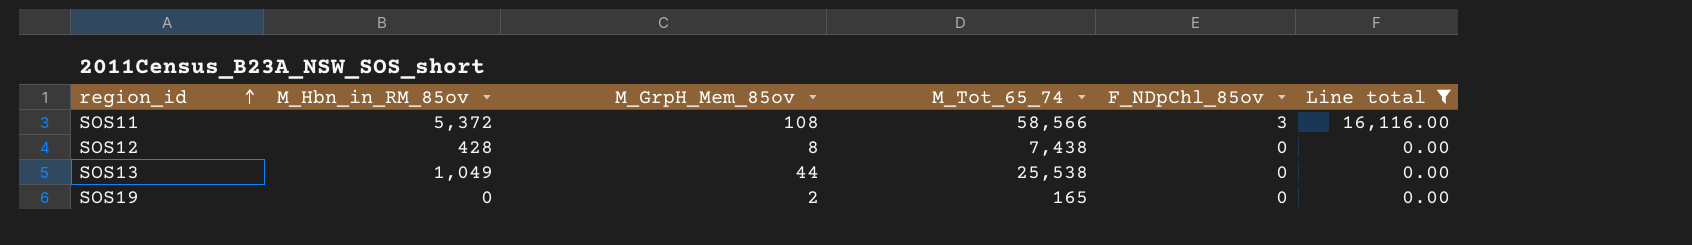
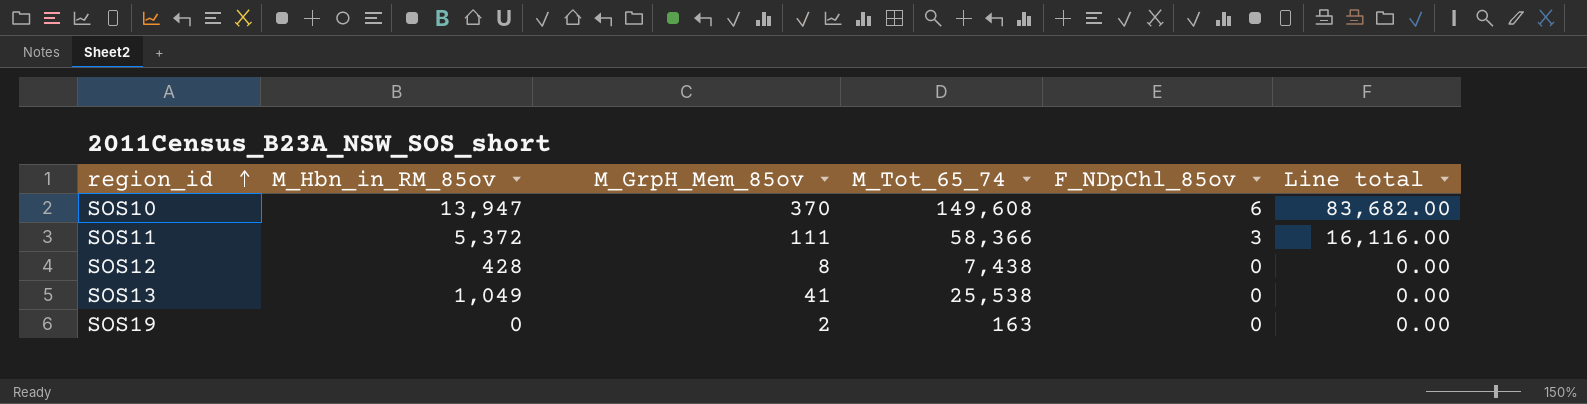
filter: Line total != 83,682.00 -> none
SOS11 | M_GrpH_Mem_85ov: 108 -> 111
SOS11 | M_Tot_65_74: 58,566 -> 58,366
SOS13 | M_GrpH_Mem_85ov: 44 -> 41
SOS19 | M_Tot_65_74: 165 -> 163

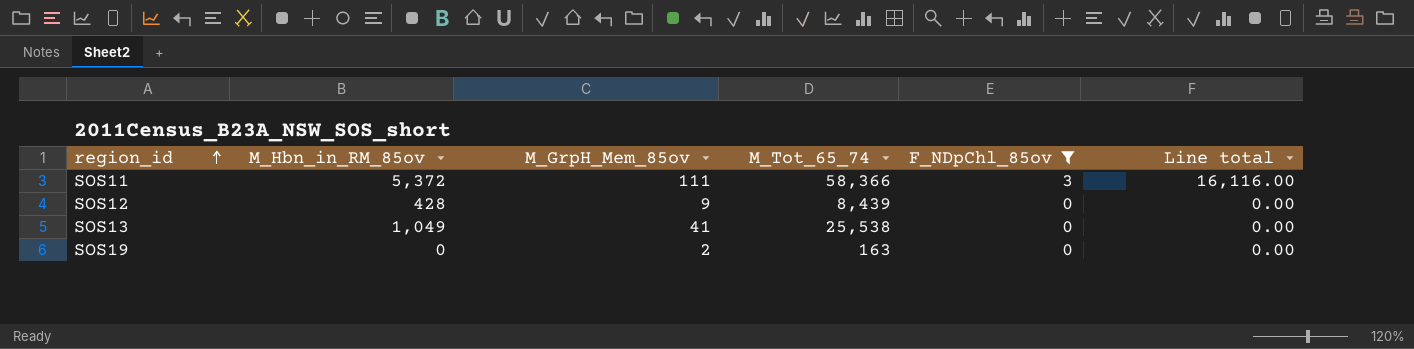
filter: none -> F_NDpChl_85ov != 6
SOS12 | M_GrpH_Mem_85ov: 8 -> 9
SOS12 | M_Tot_65_74: 7,438 -> 8,439

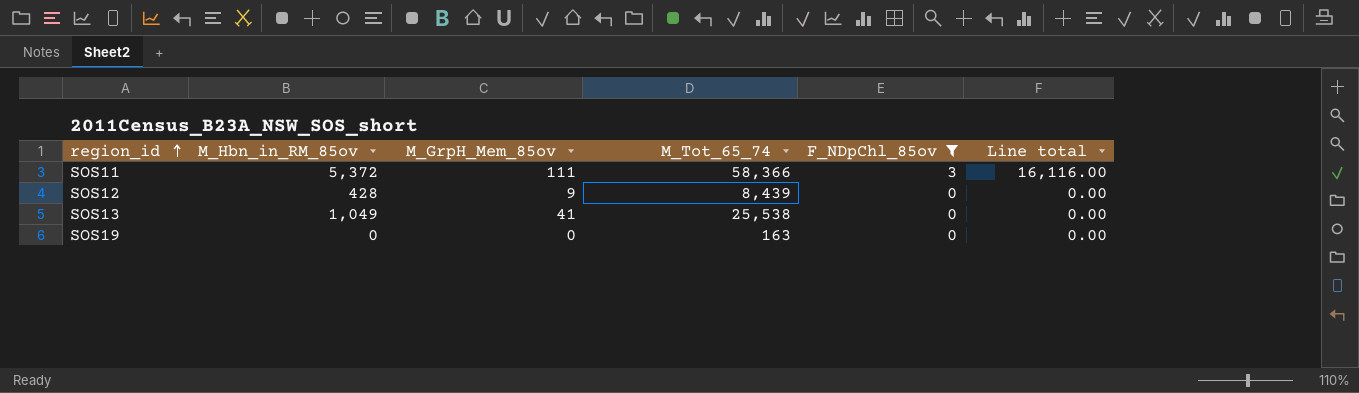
SOS19 | M_GrpH_Mem_85ov: 2 -> 0

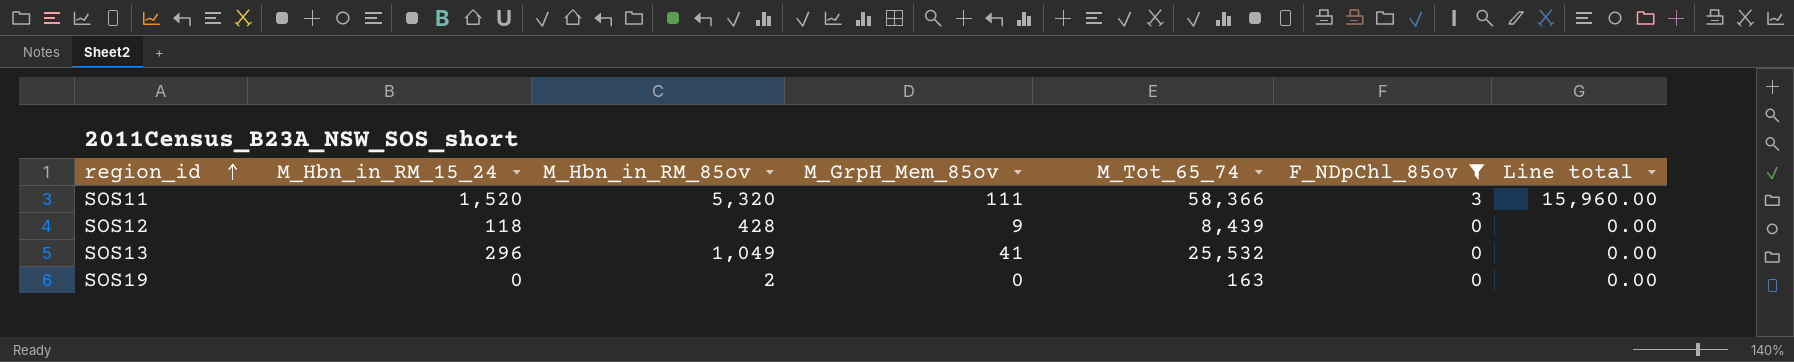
column M_Hbn_in_RM_15_24 | position: none -> 2
SOS11 | M_Hbn_in_RM_85ov: 5,372 -> 5,320
SOS11 | Line total: 16,116.00 -> 15,960.00
SOS13 | M_Tot_65_74: 25,538 -> 25,532
SOS19 | M_Hbn_in_RM_85ov: 0 -> 2

